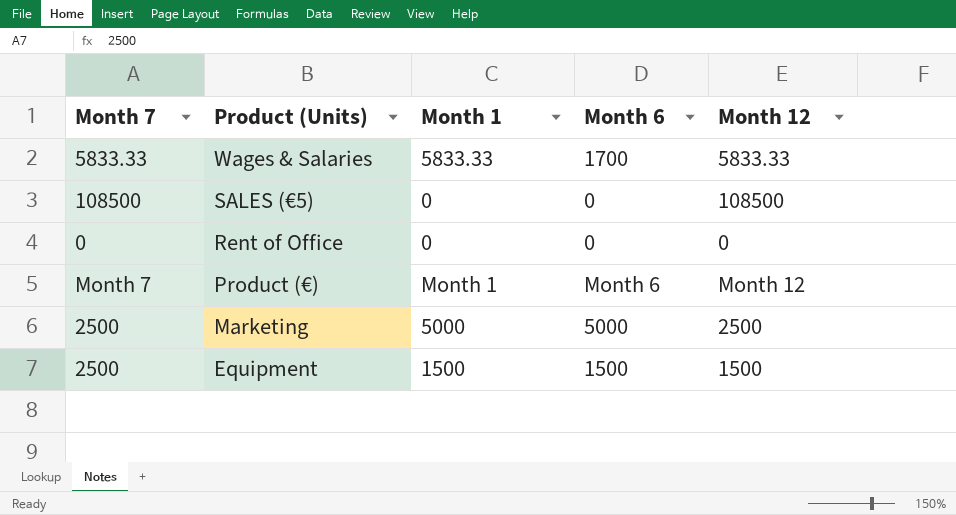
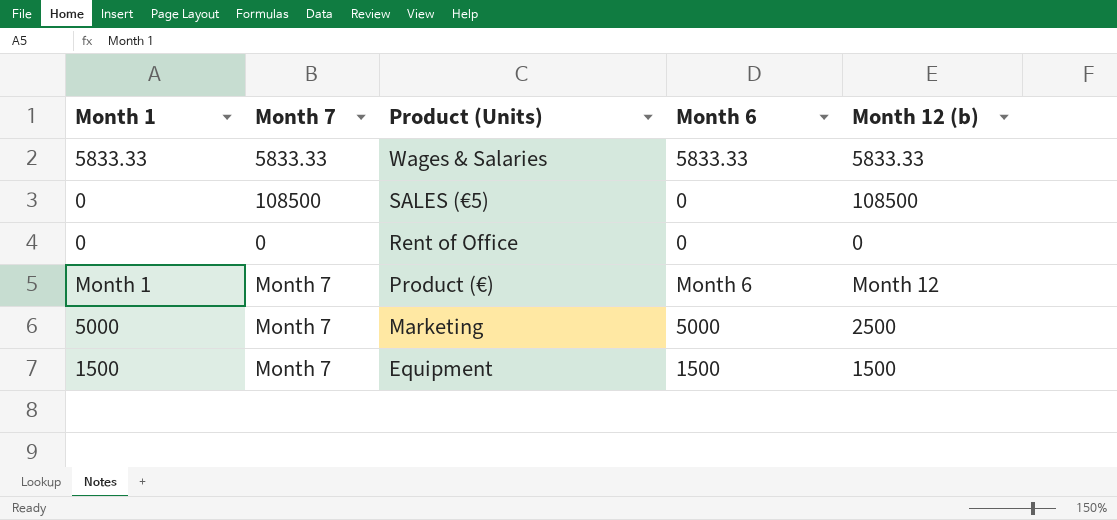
column Month 1 | position: 3 -> 1
column name: Month 12 -> Month 12 (b)
Wages & Salaries | Month 6: 1700 -> 5833.33
Marketing | Month 7: 2500 -> Month 7
Equipment | Month 7: 2500 -> Month 7

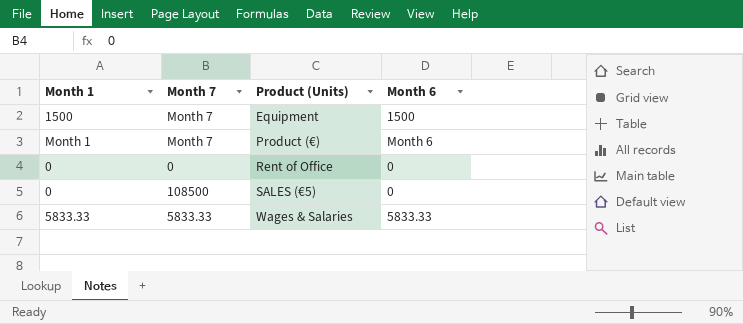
row order: Product (Units) descending -> Product (Units) ascending
column Month 12 (b) | position: 5 -> none
row Marketing: 5000 | Month 7 | 5000 | 2500 -> none

